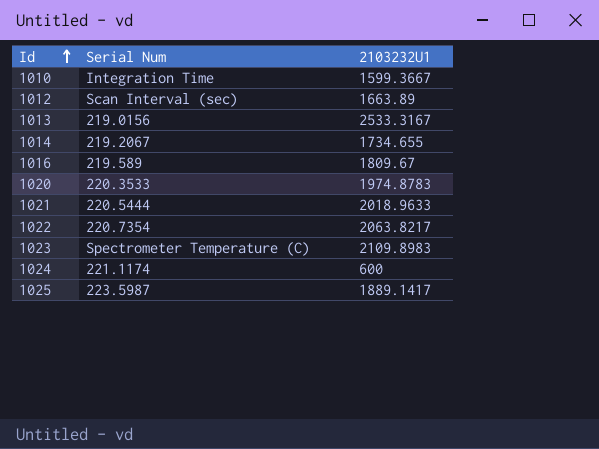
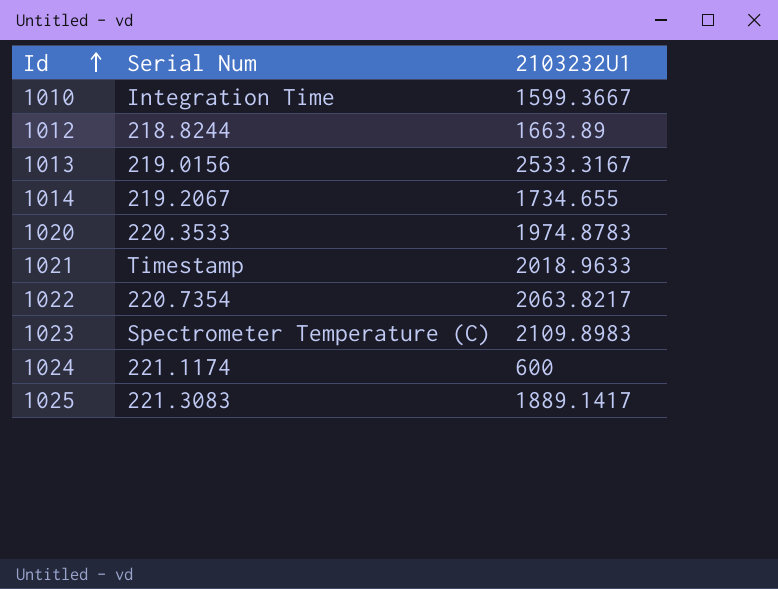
row 1016: 219.589 | 1809.67 -> none
1012 | Serial Num: Scan Interval (sec) -> 218.8244
1021 | Serial Num: 220.5444 -> Timestamp
1025 | Serial Num: 223.5987 -> 221.3083

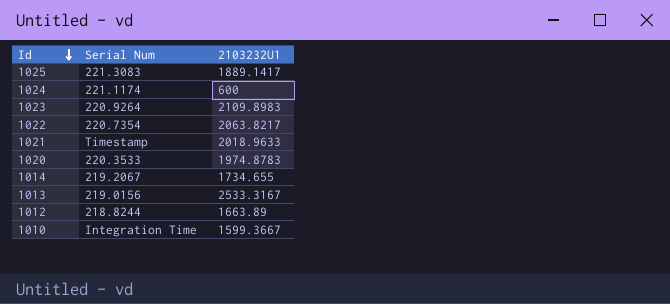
row order: Id ascending -> Id descending
1023 | Serial Num: Spectrometer Temperature (C) -> 220.9264

